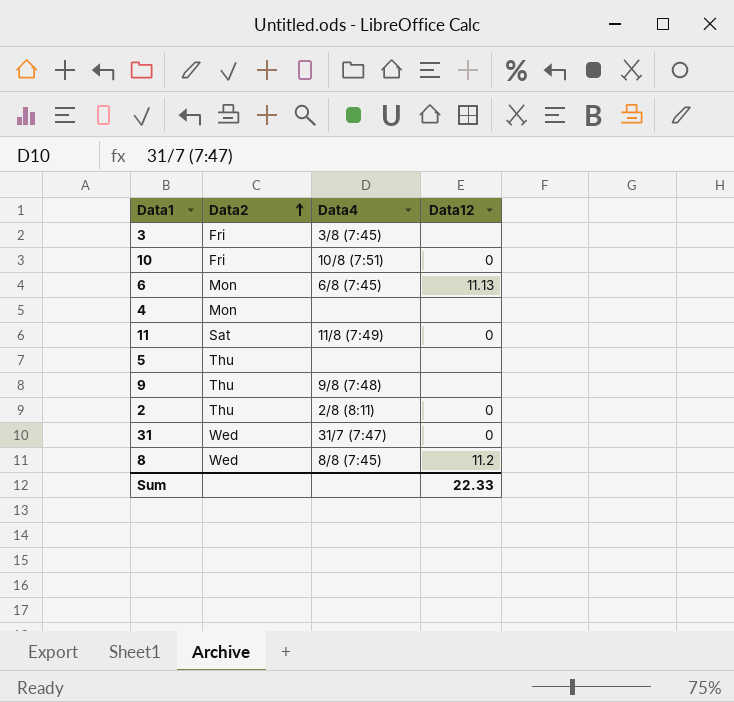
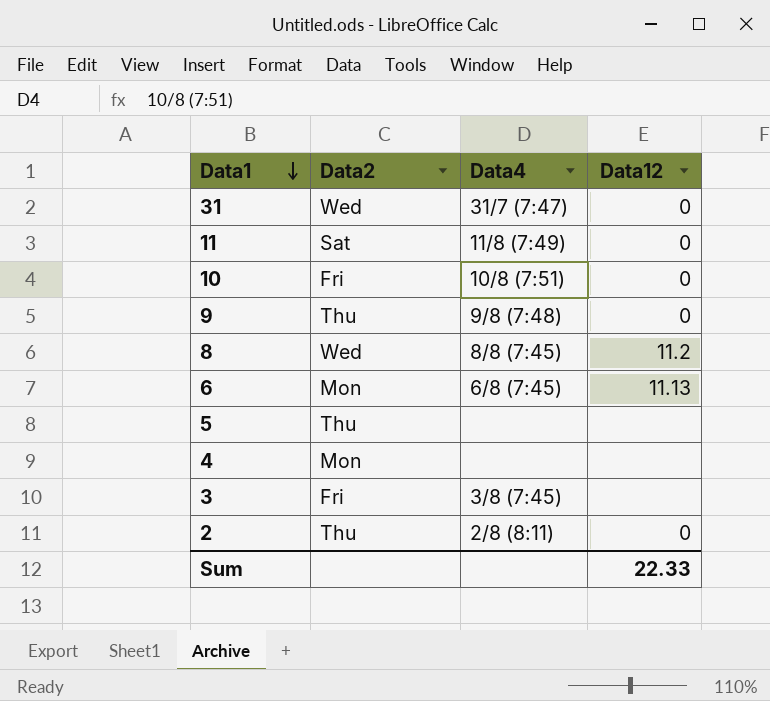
row order: Data2 ascending -> Data1 descending
9 | Data12: none -> 0

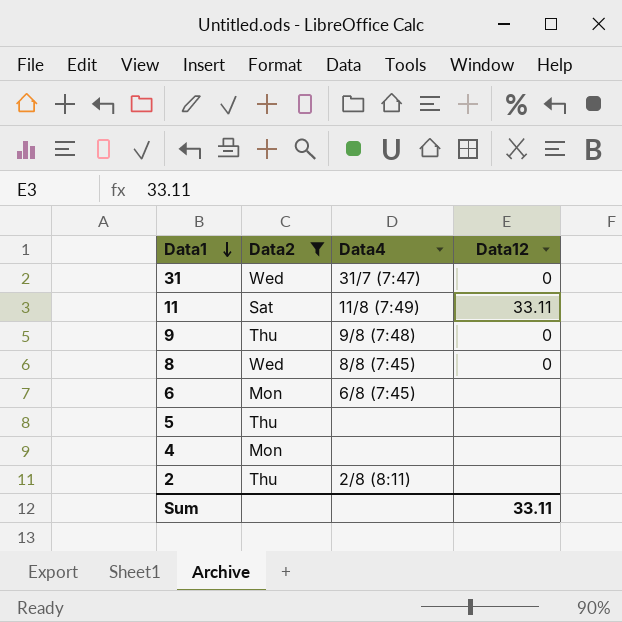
filter: none -> Data2 != Fri
11 | Data12: 0 -> 33.11
8 | Data12: 11.2 -> 0
6 | Data12: 11.13 -> none
2 | Data12: 0 -> none
Sum | Data12: 22.33 -> 33.11

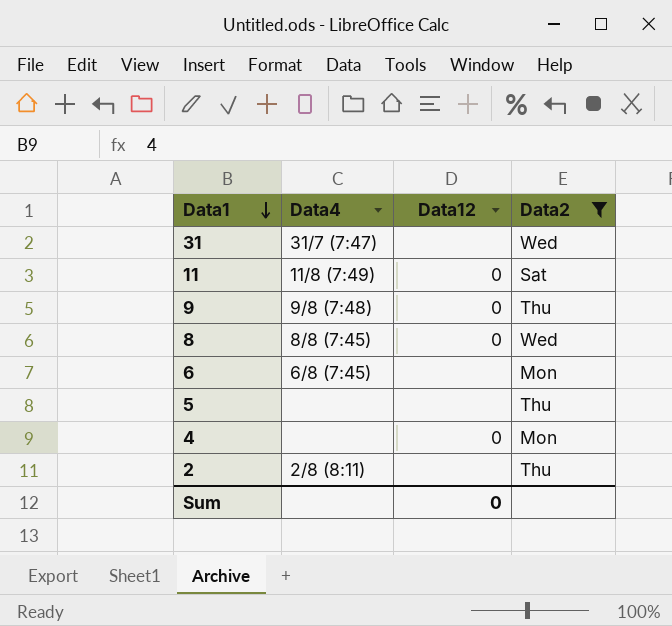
column Data2 | position: 2 -> 4
31 | Data12: 0 -> none
11 | Data12: 33.11 -> 0
4 | Data12: none -> 0
Sum | Data12: 33.11 -> 0

